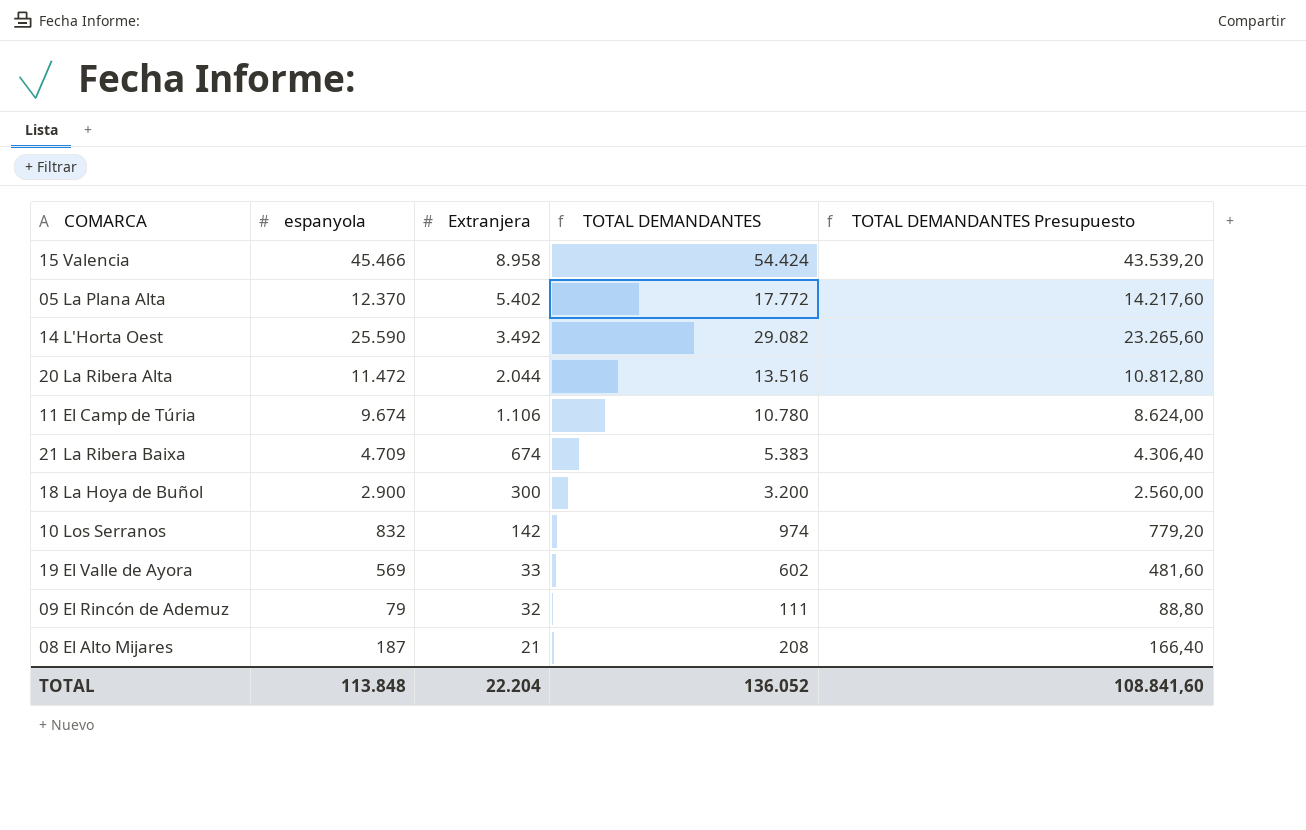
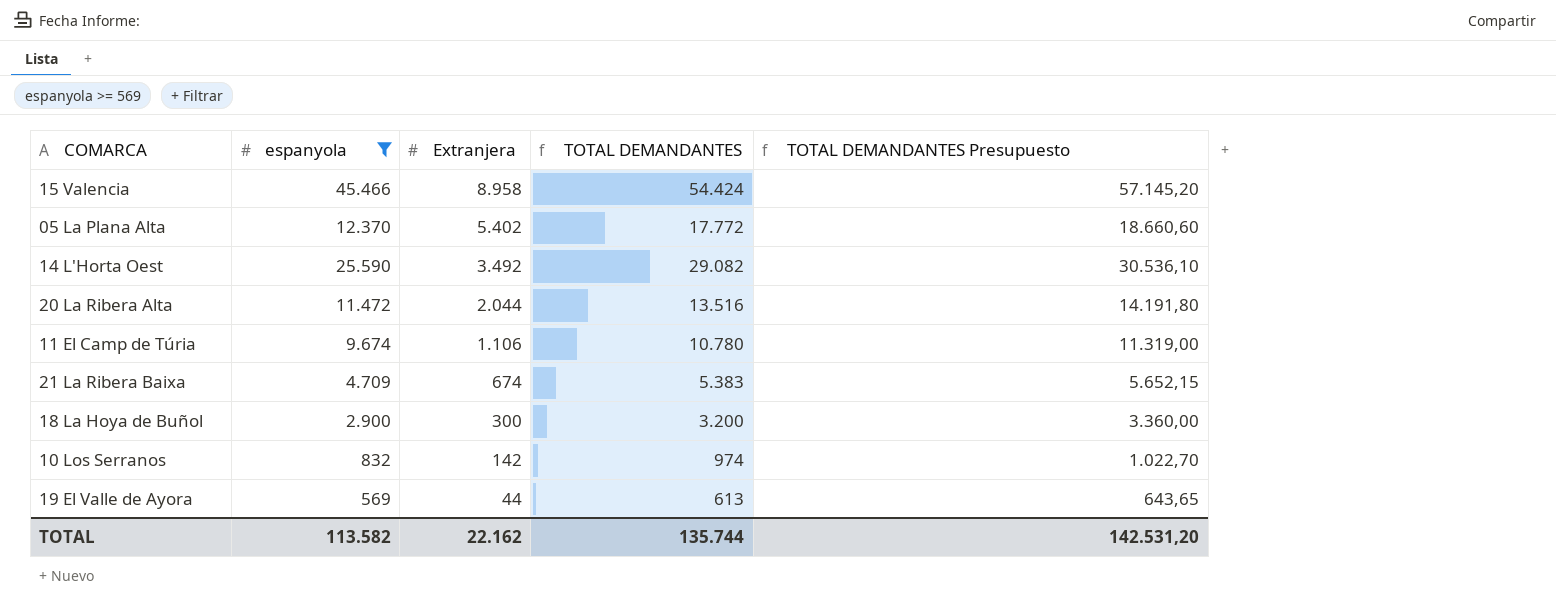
filter: none -> espanyola >= 569
column TOTAL DEMANDANTES Presupuesto | formula: [TOTAL DEMANDANTES] * 0,8 -> [TOTAL DEMANDANTES] * 1,05
19 El Valle de Ayora | Extranjera: 33 -> 44
19 El Valle de Ayora | TOTAL DEMANDANTES: 602 -> 613
TOTAL | espanyola: 113.848 -> 113.582
TOTAL | Extranjera: 22.204 -> 22.162
TOTAL | TOTAL DEMANDANTES: 136.052 -> 135.744
TOTAL | TOTAL DEMANDANTES Presupuesto: 108.841,60 -> 142.531,20

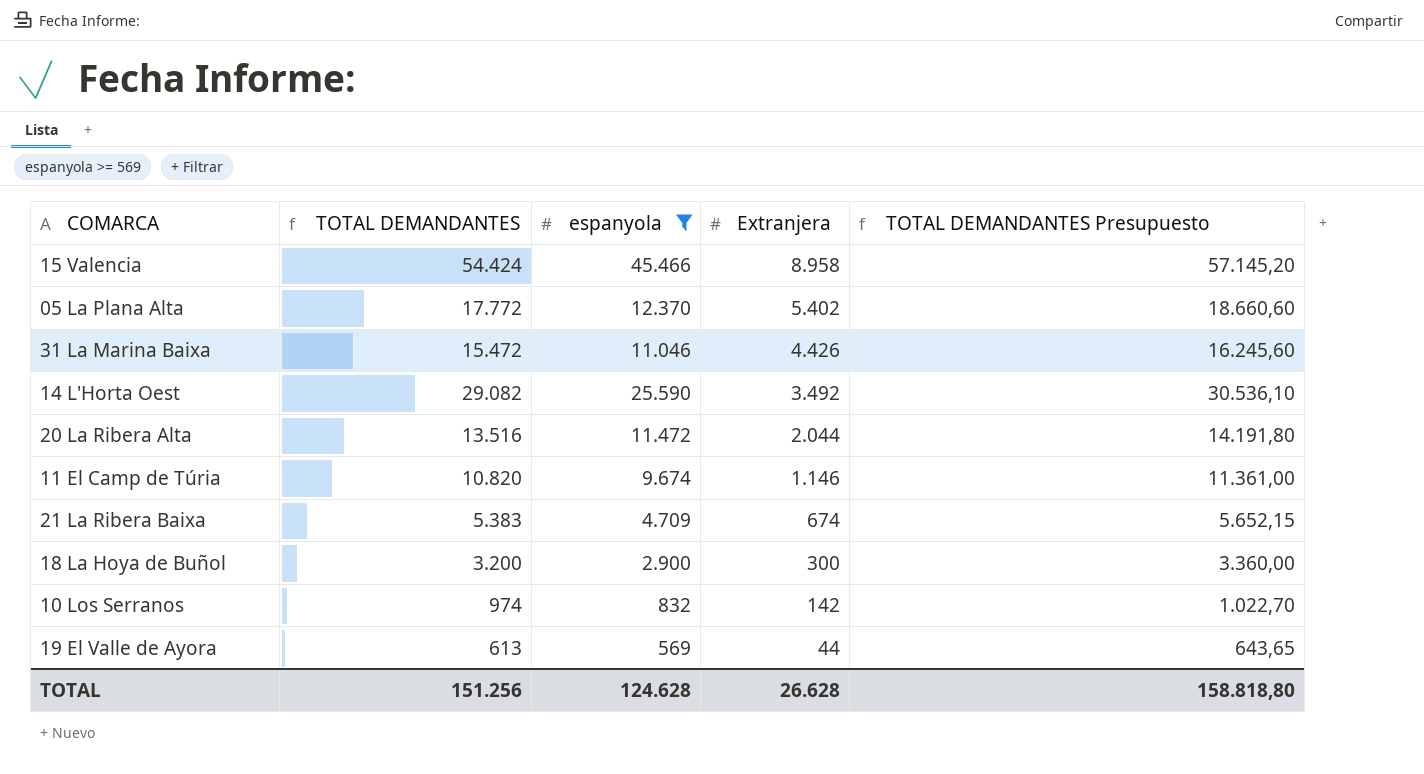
column TOTAL DEMANDANTES | position: 4 -> 2
row 31 La Marina Baixa: none -> 15.472 | 11.046 | 4.426 | 16.245,60
11 El Camp de Túria | TOTAL DEMANDANTES: 10.780 -> 10.820
11 El Camp de Túria | Extranjera: 1.106 -> 1.146
11 El Camp de Túria | TOTAL DEMANDANTES Presupuesto: 11.319,00 -> 11.361,00
TOTAL | TOTAL DEMANDANTES: 135.744 -> 151.256
TOTAL | espanyola: 113.582 -> 124.628
TOTAL | Extranjera: 22.162 -> 26.628
TOTAL | TOTAL DEMANDANTES Presupuesto: 142.531,20 -> 158.818,80

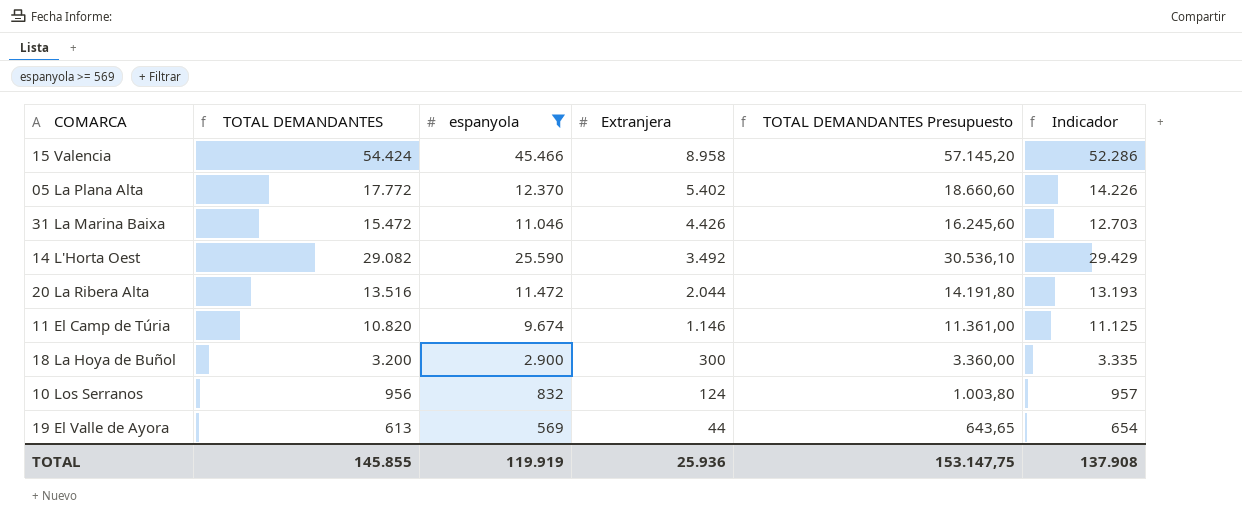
column Indicador | formula: none -> [espanyola] * 1,15
row 21 La Ribera Baixa: 5.383 | 4.709 | 674 | 5.652,15 -> none
10 Los Serranos | TOTAL DEMANDANTES: 974 -> 956
10 Los Serranos | Extranjera: 142 -> 124
10 Los Serranos | TOTAL DEMANDANTES Presupuesto: 1.022,70 -> 1.003,80
TOTAL | TOTAL DEMANDANTES: 151.256 -> 145.855
TOTAL | espanyola: 124.628 -> 119.919
TOTAL | Extranjera: 26.628 -> 25.936
TOTAL | TOTAL DEMANDANTES Presupuesto: 158.818,80 -> 153.147,75

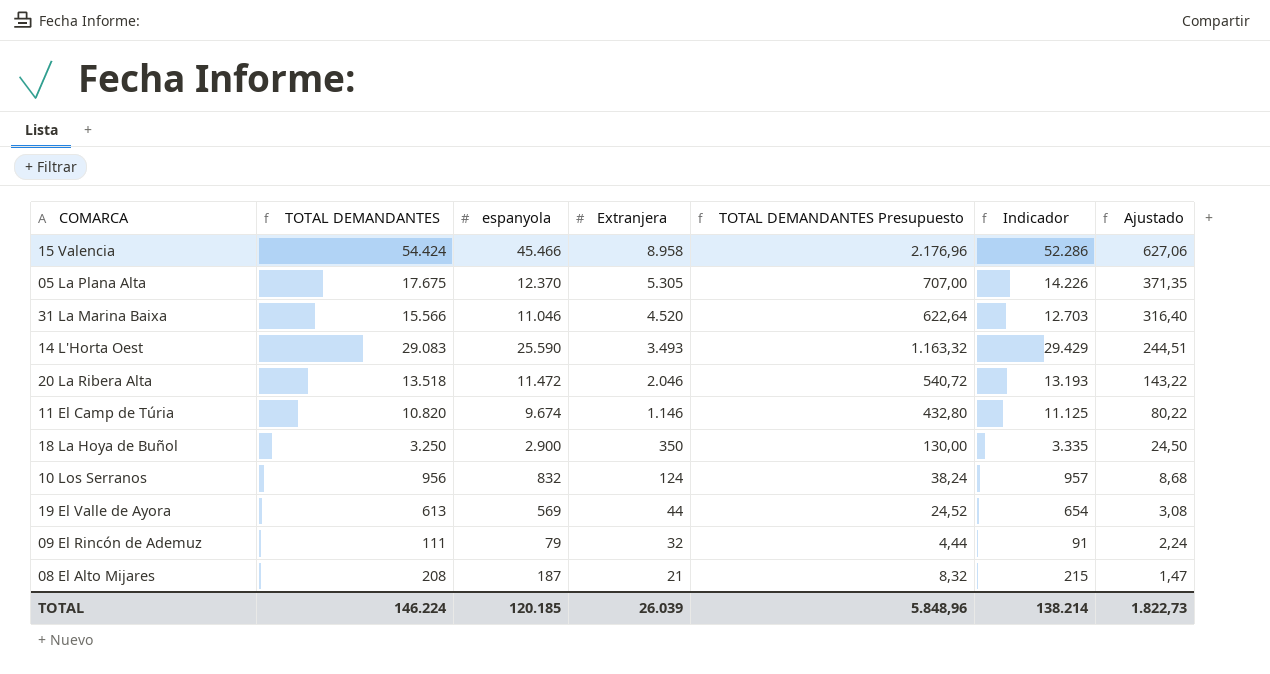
filter: espanyola >= 569 -> none
column TOTAL DEMANDANTES Presupuesto | formula: [TOTAL DEMANDANTES] * 1,05 -> [TOTAL DEMANDANTES] * 0,04
column Ajustado | formula: none -> [Extranjera] * 0,07
05 La Plana Alta | TOTAL DEMANDANTES: 17.772 -> 17.675
05 La Plana Alta | Extranjera: 5.402 -> 5.305
31 La Marina Baixa | TOTAL DEMANDANTES: 15.472 -> 15.566
31 La Marina Baixa | Extranjera: 4.426 -> 4.520
14 L'Horta Oest | TOTAL DEMANDANTES: 29.082 -> 29.083
14 L'Horta Oest | Extranjera: 3.492 -> 3.493
20 La Ribera Alta | TOTAL DEMANDANTES: 13.516 -> 13.518
20 La Ribera Alta | Extranjera: 2.044 -> 2.046
18 La Hoya de Buñol | TOTAL DEMANDANTES: 3.200 -> 3.250
18 La Hoya de Buñol | Extranjera: 300 -> 350
TOTAL | TOTAL DEMANDANTES: 145.855 -> 146.224
TOTAL | espanyola: 119.919 -> 120.185
TOTAL | Extranjera: 25.936 -> 26.039
TOTAL | TOTAL DEMANDANTES Presupuesto: 153.147,75 -> 5.848,96
TOTAL | Indicador: 137.908 -> 138.214

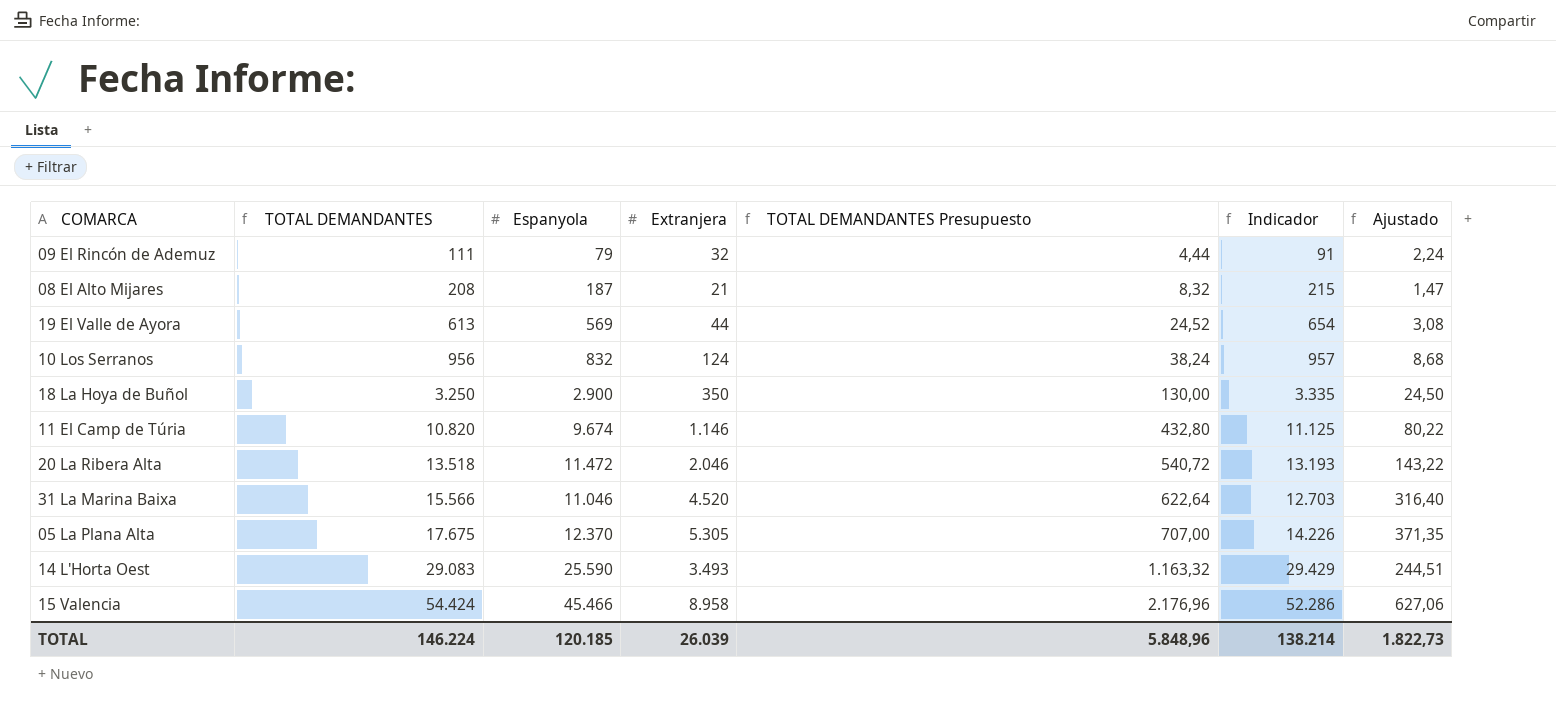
row order: Extranjera descending -> TOTAL DEMANDANTES ascending
column name: espanyola -> Espanyola

